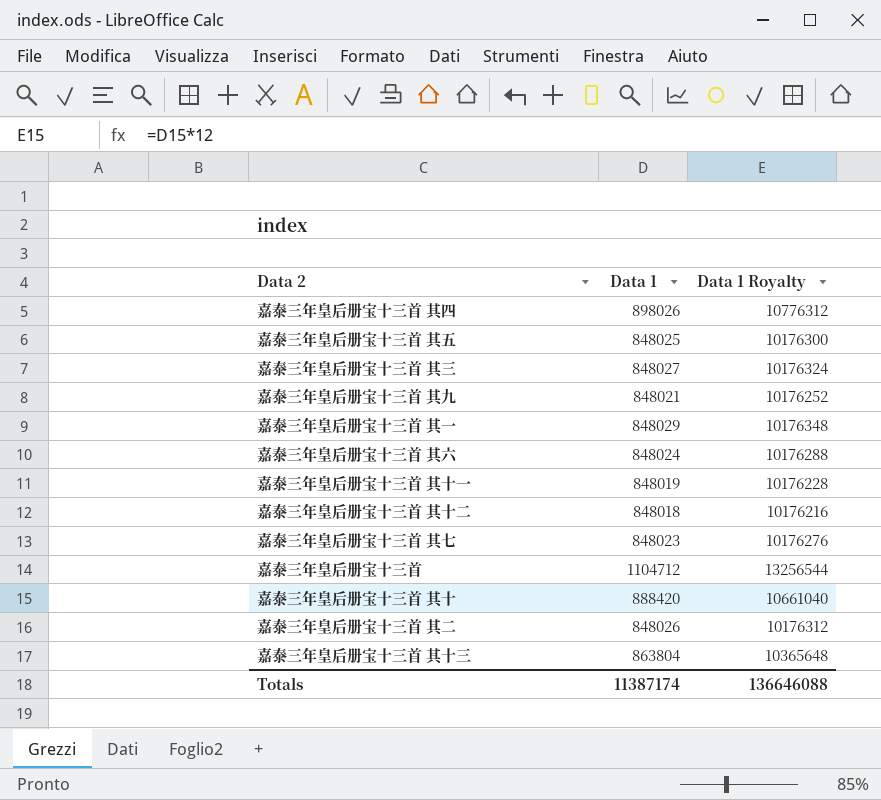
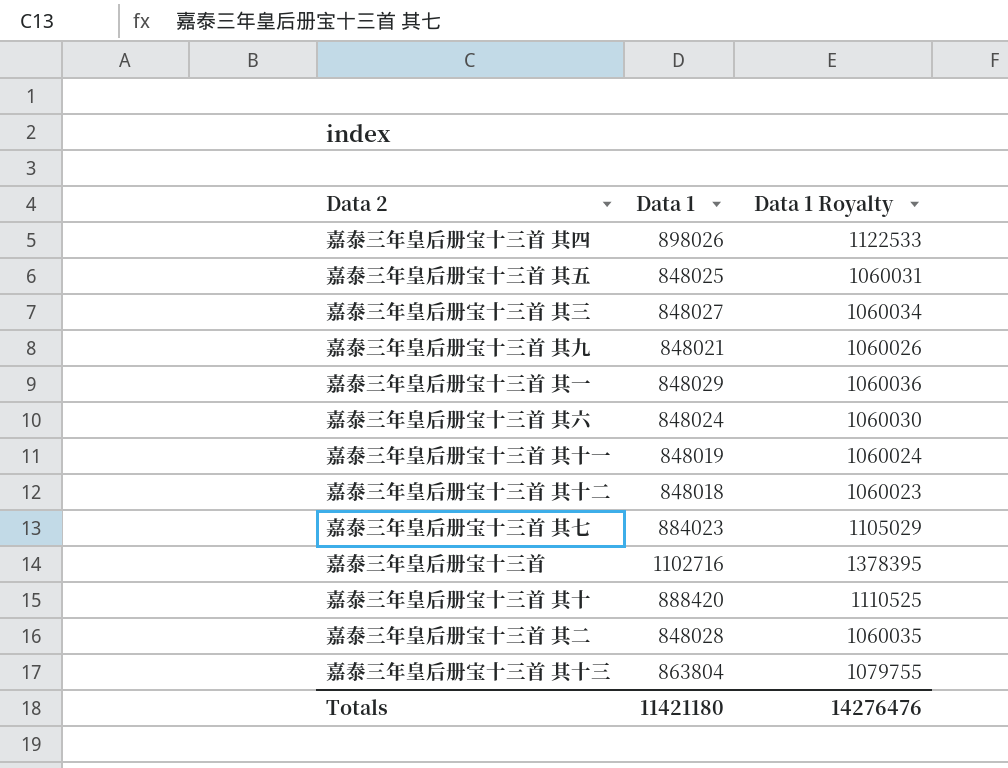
column Data 1 Royalty | formula: [Data 1] * 12 -> [Data 1] * 1.25
嘉泰三年皇后册宝十三首 其七 | Data 1: 848023 -> 884023
嘉泰三年皇后册宝十三首 | Data 1: 1104712 -> 1102716
嘉泰三年皇后册宝十三首 其二 | Data 1: 848026 -> 848028
Totals | Data 1: 11387174 -> 11421180
Totals | Data 1 Royalty: 136646088 -> 14276476

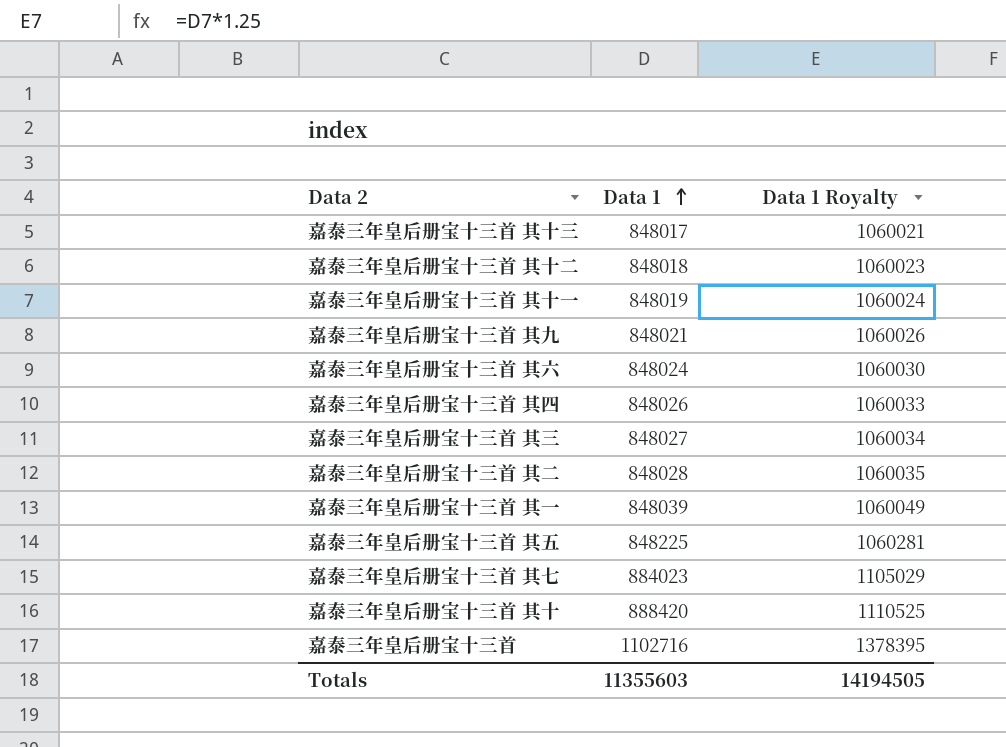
row order: none -> Data 1 ascending
嘉泰三年皇后册宝十三首 其十三 | Data 1: 863804 -> 848017
嘉泰三年皇后册宝十三首 其十三 | Data 1 Royalty: 1079755 -> 1060021
嘉泰三年皇后册宝十三首 其四 | Data 1: 898026 -> 848026
嘉泰三年皇后册宝十三首 其四 | Data 1 Royalty: 1122533 -> 1060033
嘉泰三年皇后册宝十三首 其一 | Data 1: 848029 -> 848039
嘉泰三年皇后册宝十三首 其一 | Data 1 Royalty: 1060036 -> 1060049
嘉泰三年皇后册宝十三首 其五 | Data 1: 848025 -> 848225
嘉泰三年皇后册宝十三首 其五 | Data 1 Royalty: 1060031 -> 1060281
Totals | Data 1: 11421180 -> 11355603
Totals | Data 1 Royalty: 14276476 -> 14194505

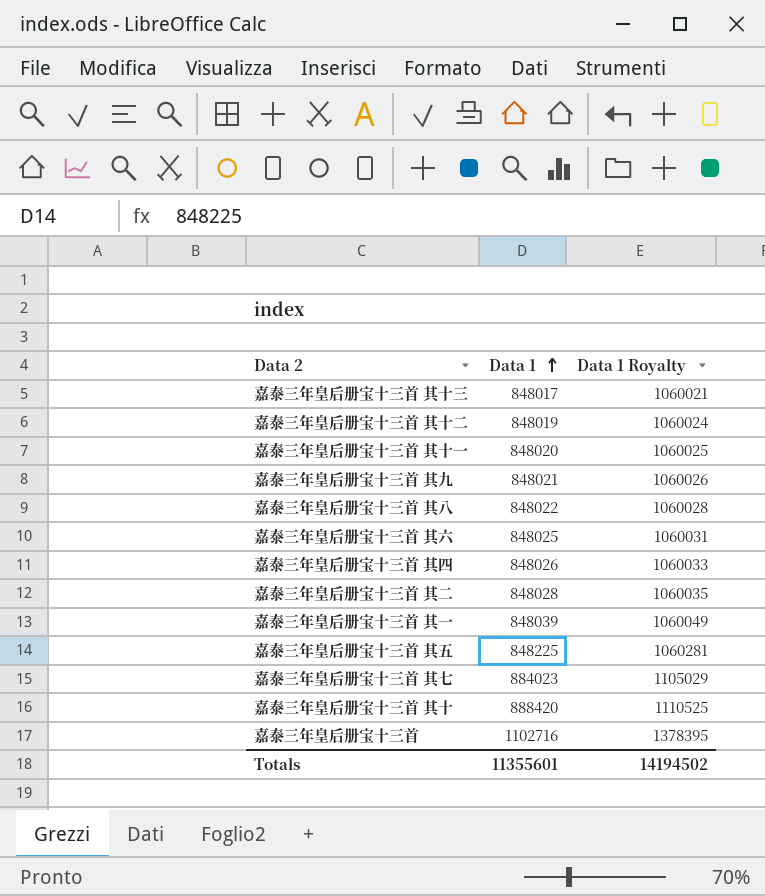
row 嘉泰三年皇后册宝十三首 其三: 848027 | 1060034 -> none
嘉泰三年皇后册宝十三首 其十二 | Data 1: 848018 -> 848019
嘉泰三年皇后册宝十三首 其十二 | Data 1 Royalty: 1060023 -> 1060024
嘉泰三年皇后册宝十三首 其十一 | Data 1: 848019 -> 848020
嘉泰三年皇后册宝十三首 其十一 | Data 1 Royalty: 1060024 -> 1060025
row 嘉泰三年皇后册宝十三首 其八: none -> 848022 | 1060028
嘉泰三年皇后册宝十三首 其六 | Data 1: 848024 -> 848025
嘉泰三年皇后册宝十三首 其六 | Data 1 Royalty: 1060030 -> 1060031
Totals | Data 1: 11355603 -> 11355601
Totals | Data 1 Royalty: 14194505 -> 14194502

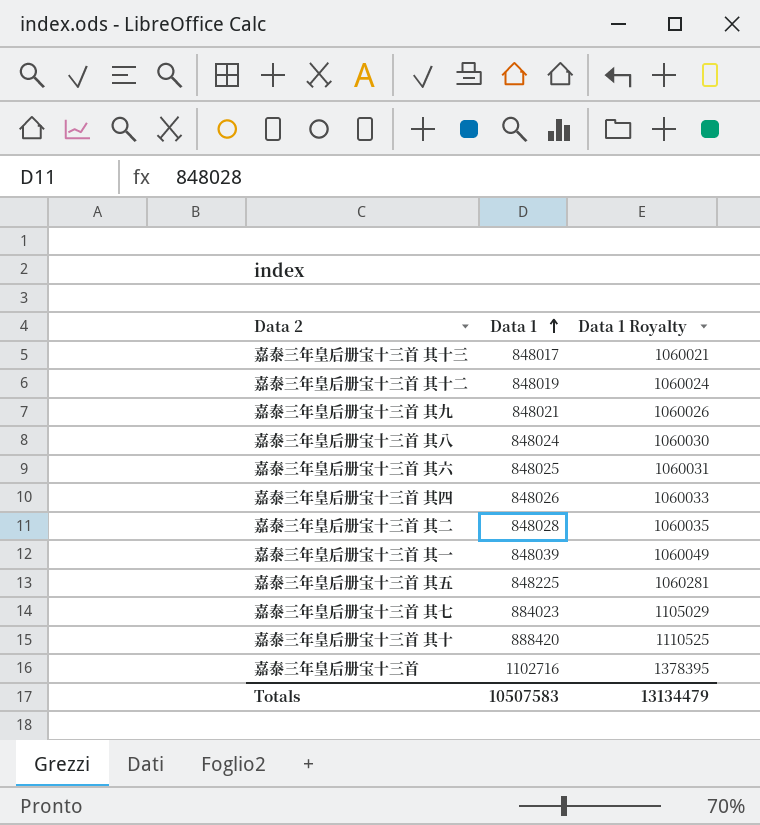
row 嘉泰三年皇后册宝十三首 其十一: 848020 | 1060025 -> none
嘉泰三年皇后册宝十三首 其八 | Data 1: 848022 -> 848024
嘉泰三年皇后册宝十三首 其八 | Data 1 Royalty: 1060028 -> 1060030
Totals | Data 1: 11355601 -> 10507583
Totals | Data 1 Royalty: 14194502 -> 13134479

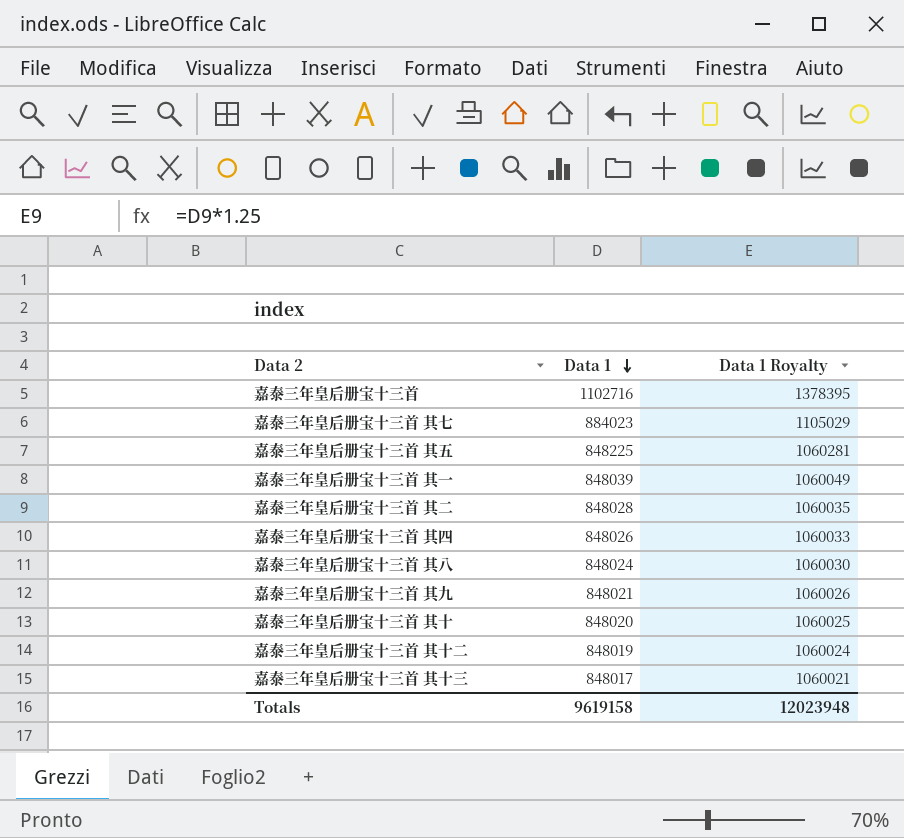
row order: Data 1 ascending -> Data 1 descending
row 嘉泰三年皇后册宝十三首 其六: 848025 | 1060031 -> none
嘉泰三年皇后册宝十三首 其十 | Data 1: 888420 -> 848020
嘉泰三年皇后册宝十三首 其十 | Data 1 Royalty: 1110525 -> 1060025
Totals | Data 1: 10507583 -> 9619158
Totals | Data 1 Royalty: 13134479 -> 12023948

